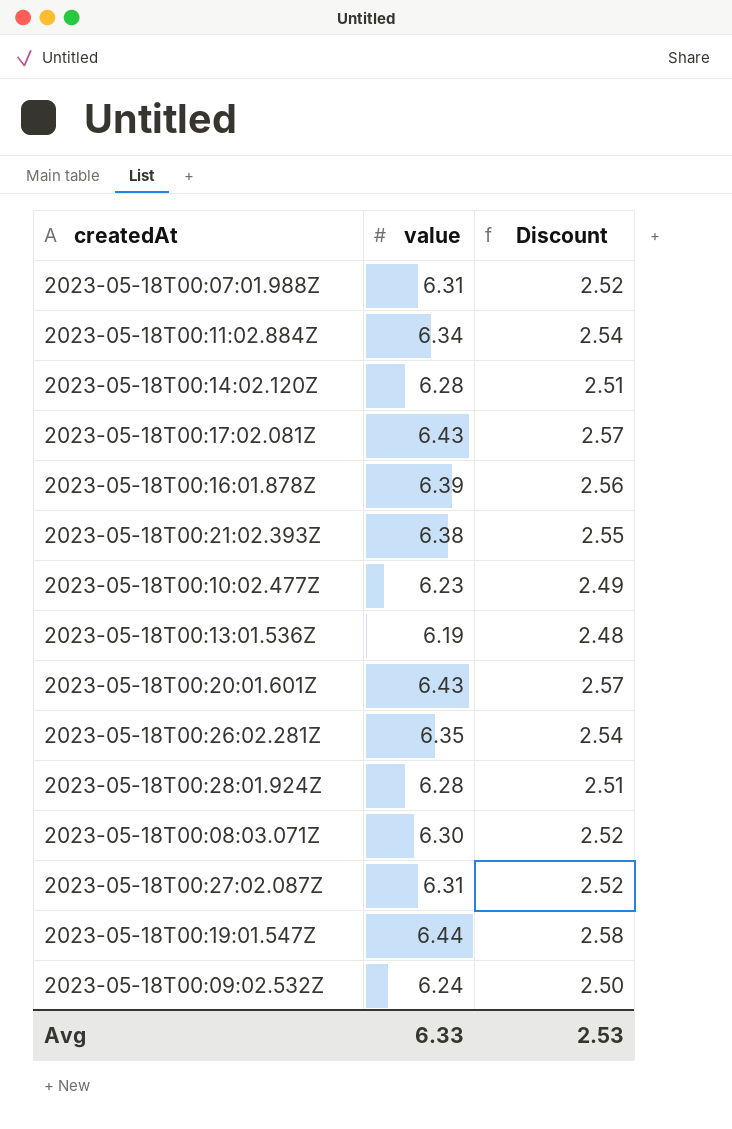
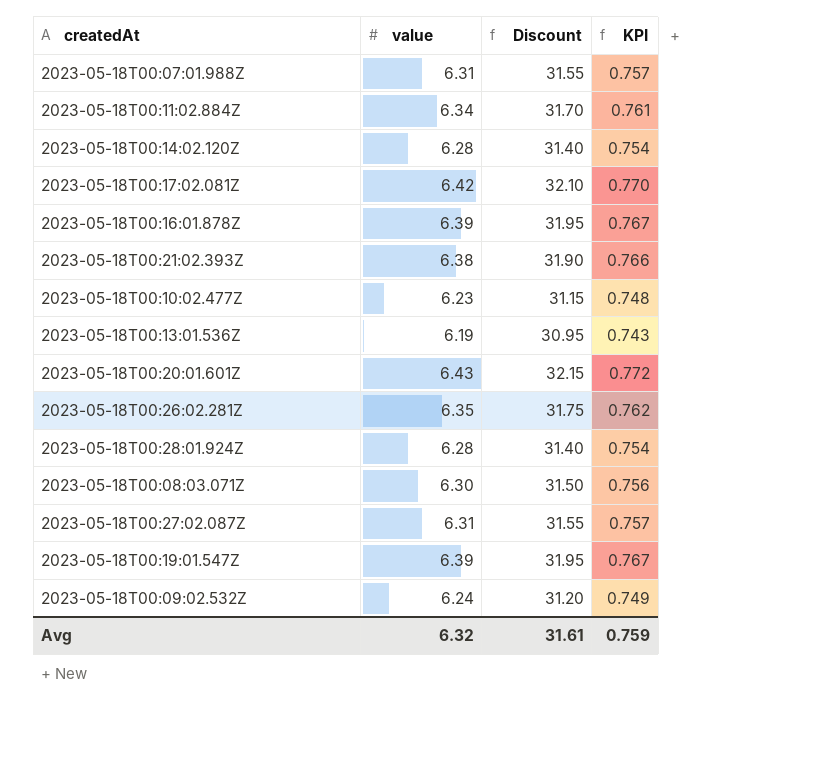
column Discount | formula: [value] * 0.4 -> [value] * 5
column KPI | formula: none -> [value] * 0.12
2023-05-18T00:17:02.081Z | value: 6.43 -> 6.42
2023-05-18T00:19:01.547Z | value: 6.44 -> 6.39
Avg | value: 6.33 -> 6.32
Avg | Discount: 2.53 -> 31.61

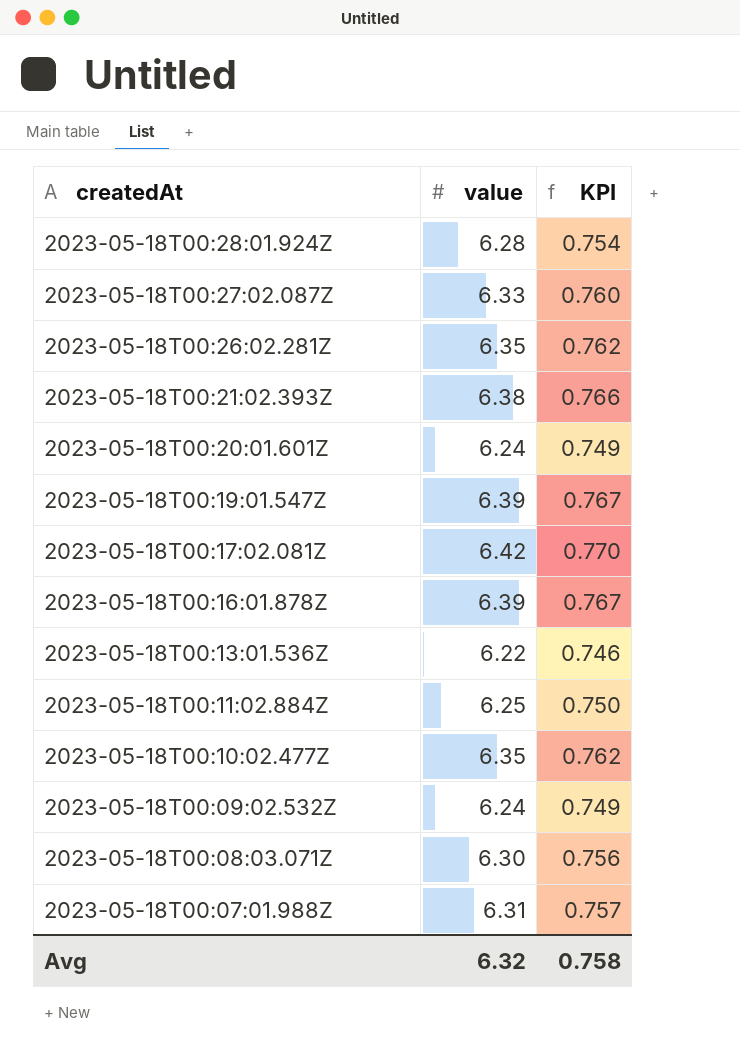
row order: none -> createdAt descending
column Discount | formula: [value] * 5 -> none
row 2023-05-18T00:14:02.120Z: 6.28 | 31.40 | 0.754 -> none
2023-05-18T00:27:02.087Z | value: 6.31 -> 6.33
2023-05-18T00:27:02.087Z | KPI: 0.757 -> 0.760
2023-05-18T00:20:01.601Z | value: 6.43 -> 6.24
2023-05-18T00:20:01.601Z | KPI: 0.772 -> 0.749
2023-05-18T00:13:01.536Z | value: 6.19 -> 6.22
2023-05-18T00:13:01.536Z | KPI: 0.743 -> 0.746
2023-05-18T00:11:02.884Z | value: 6.34 -> 6.25
2023-05-18T00:11:02.884Z | KPI: 0.761 -> 0.750
2023-05-18T00:10:02.477Z | value: 6.23 -> 6.35
2023-05-18T00:10:02.477Z | KPI: 0.748 -> 0.762
Avg | KPI: 0.759 -> 0.758

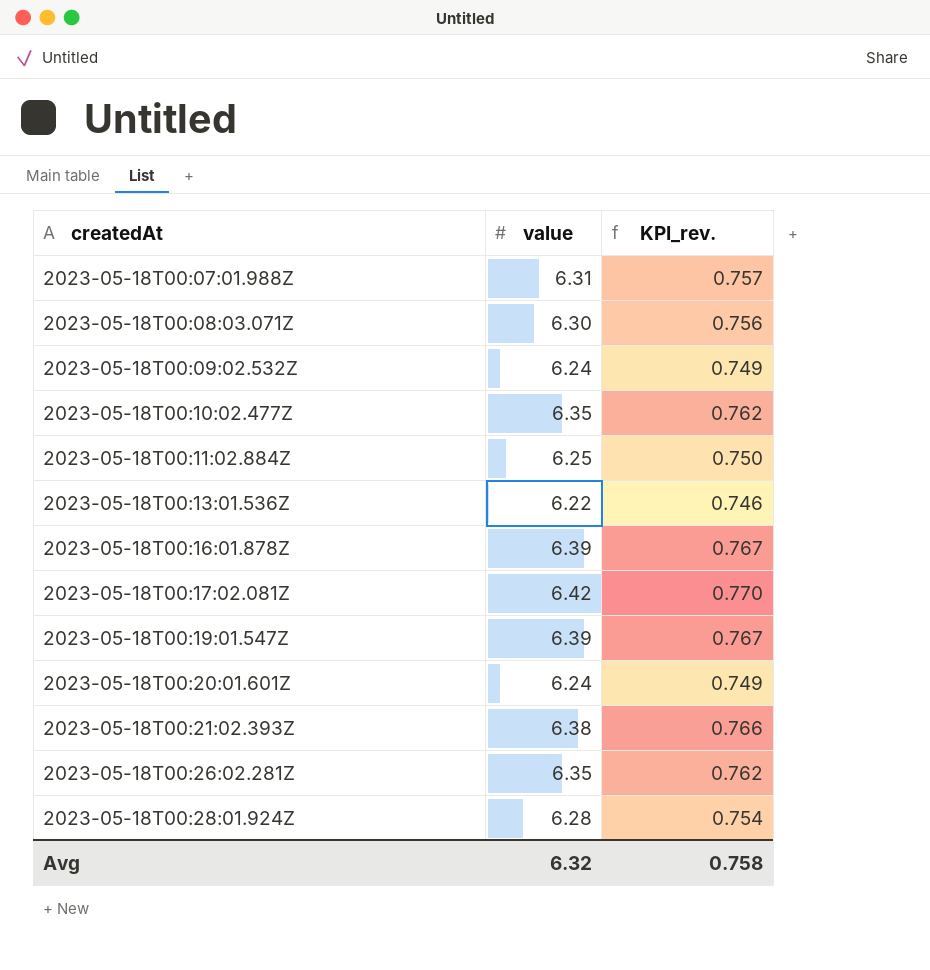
row order: createdAt descending -> createdAt ascending
column name: KPI -> KPI_rev.
row 2023-05-18T00:27:02.087Z: 6.33 | 0.760 -> none

